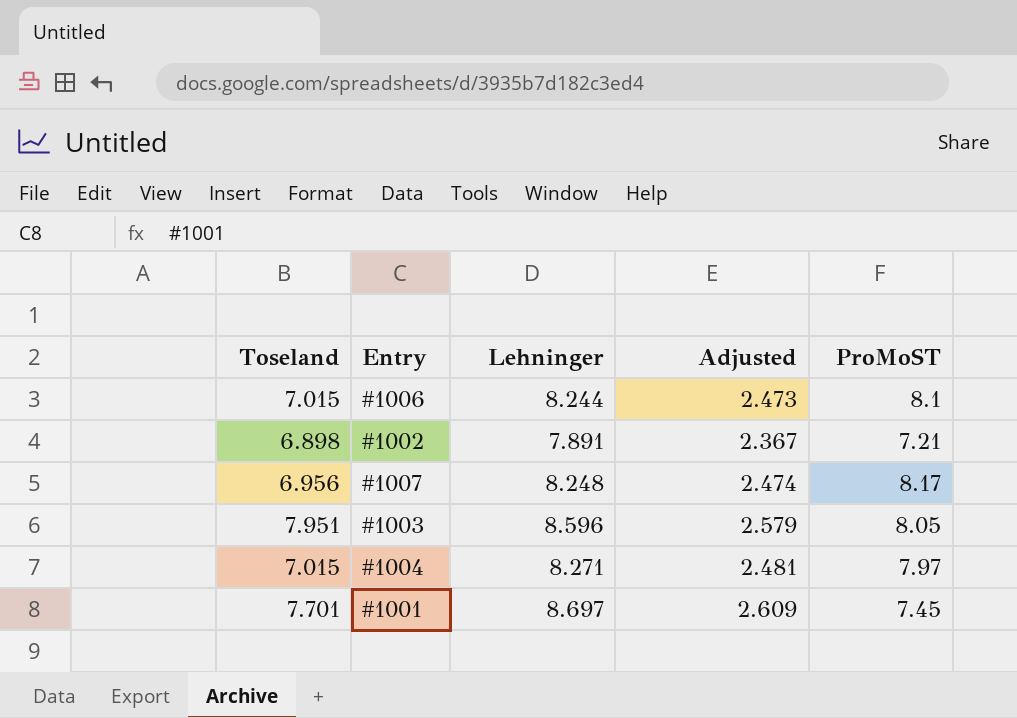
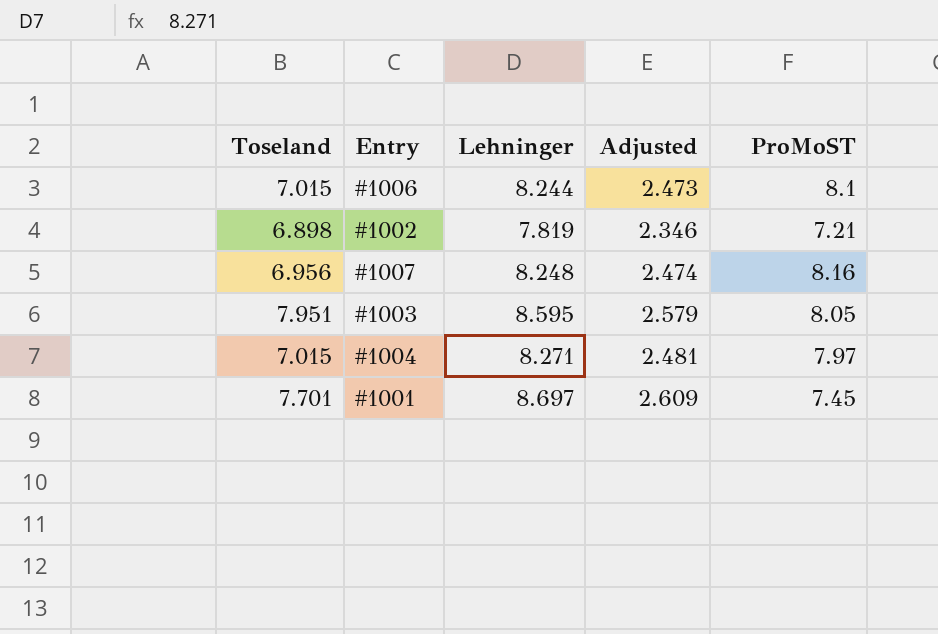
#1002 | Lehninger: 7.891 -> 7.819
#1002 | Adjusted: 2.367 -> 2.346
#1007 | ProMoST: 8.17 -> 8.16
#1003 | Lehninger: 8.596 -> 8.595

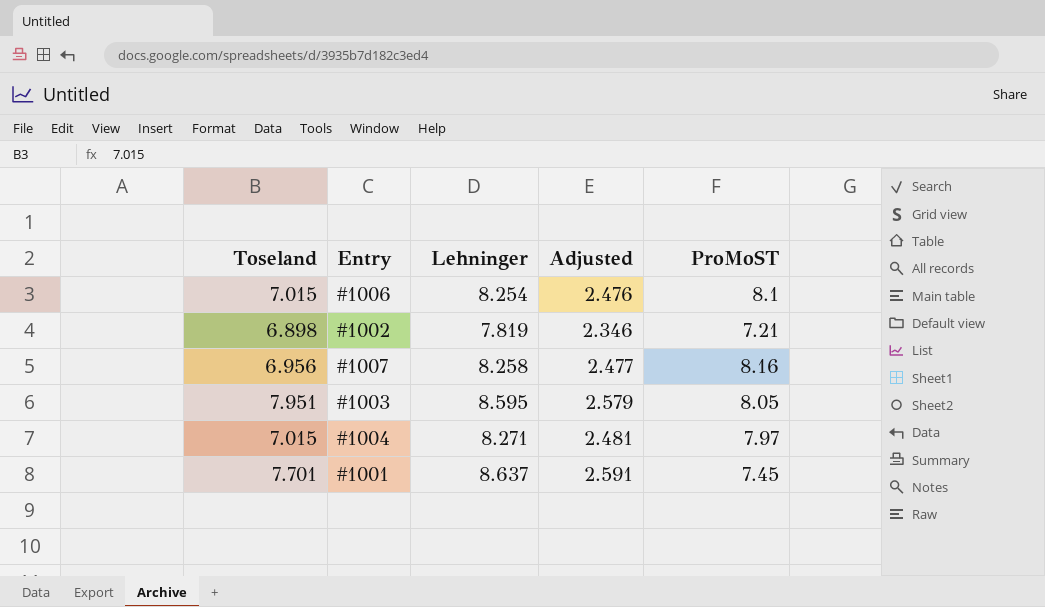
#1006 | Lehninger: 8.244 -> 8.254
#1006 | Adjusted: 2.473 -> 2.476
#1007 | Lehninger: 8.248 -> 8.258
#1007 | Adjusted: 2.474 -> 2.477
#1001 | Lehninger: 8.697 -> 8.637
#1001 | Adjusted: 2.609 -> 2.591

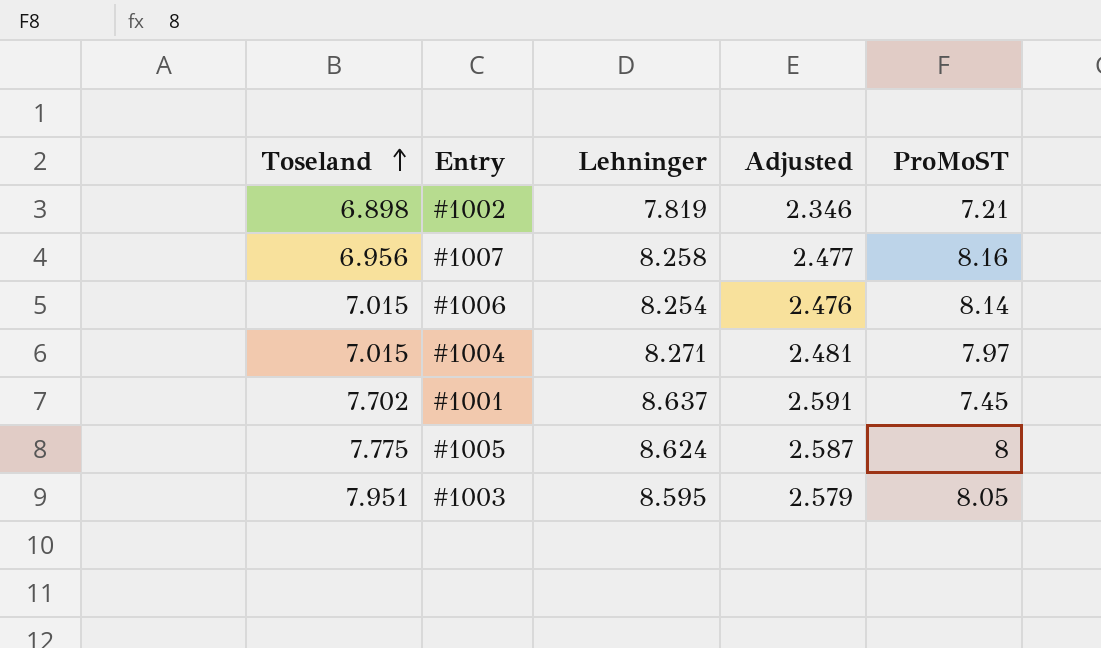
row order: none -> Toseland ascending
#1006 | ProMoST: 8.1 -> 8.14
#1001 | Toseland: 7.701 -> 7.702
row #1005: none -> 7.775 | 8.624 | 2.587 | 8

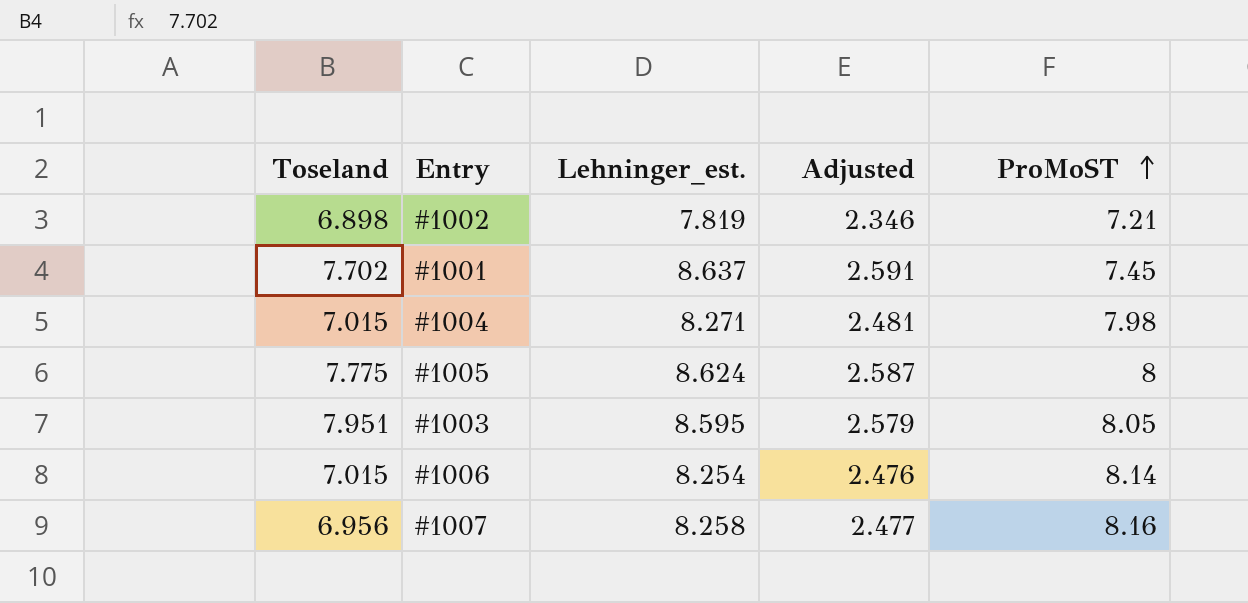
row order: Toseland ascending -> ProMoST ascending
column name: Lehninger -> Lehninger_est.
#1004 | ProMoST: 7.97 -> 7.98

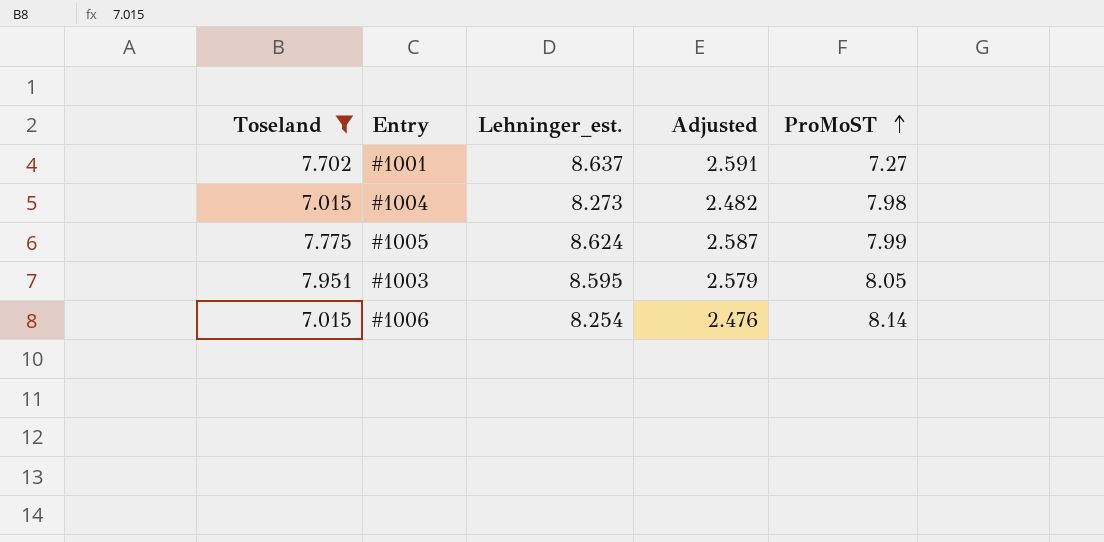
filter: none -> Toseland >= 7.015
#1001 | ProMoST: 7.45 -> 7.27
#1004 | Lehninger_est.: 8.271 -> 8.273
#1004 | Adjusted: 2.481 -> 2.482
#1005 | ProMoST: 8 -> 7.99

